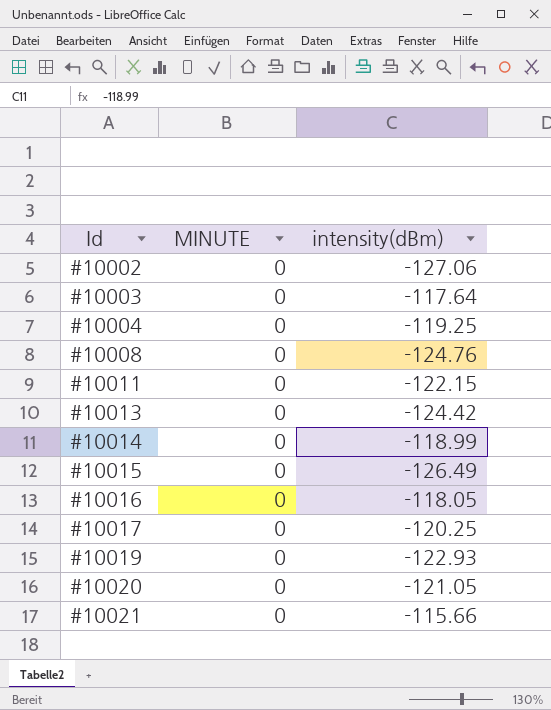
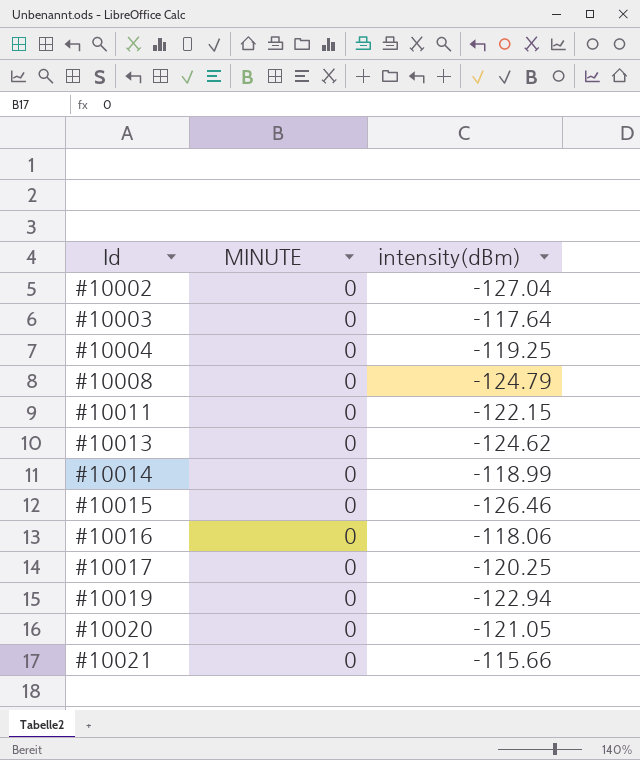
#10002 | intensity(dBm): -127.06 -> -127.04
#10008 | intensity(dBm): -124.76 -> -124.79
#10013 | intensity(dBm): -124.42 -> -124.62
#10015 | intensity(dBm): -126.49 -> -126.46
#10016 | intensity(dBm): -118.05 -> -118.06
#10019 | intensity(dBm): -122.93 -> -122.94

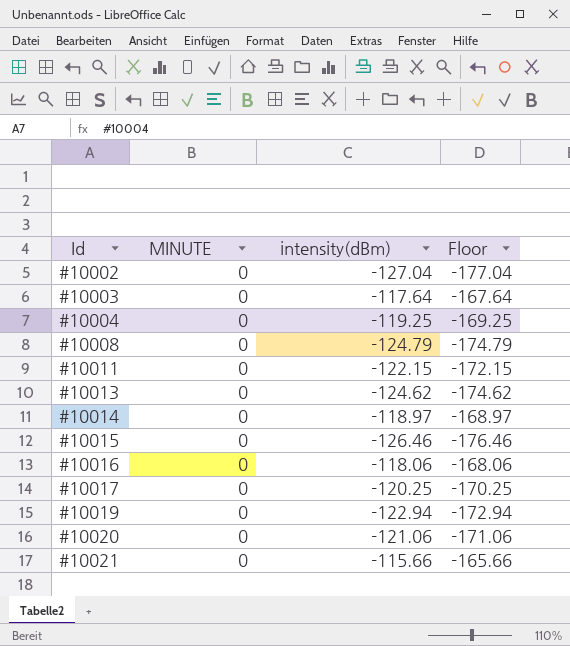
column Floor | formula: none -> [intensity(dBm)] - 50
#10014 | intensity(dBm): -118.99 -> -118.97
#10020 | intensity(dBm): -121.05 -> -121.06

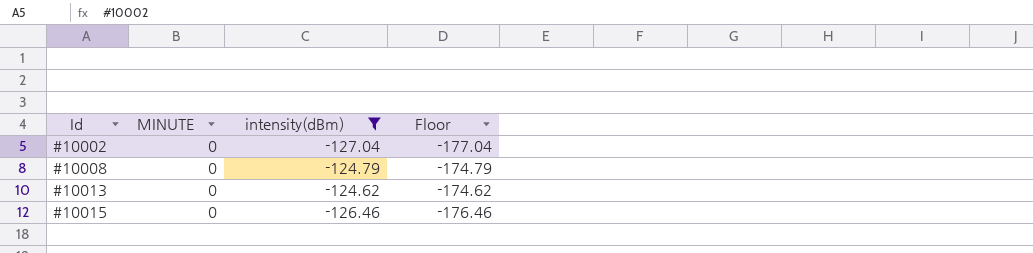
filter: none -> intensity(dBm) <= -124.62

